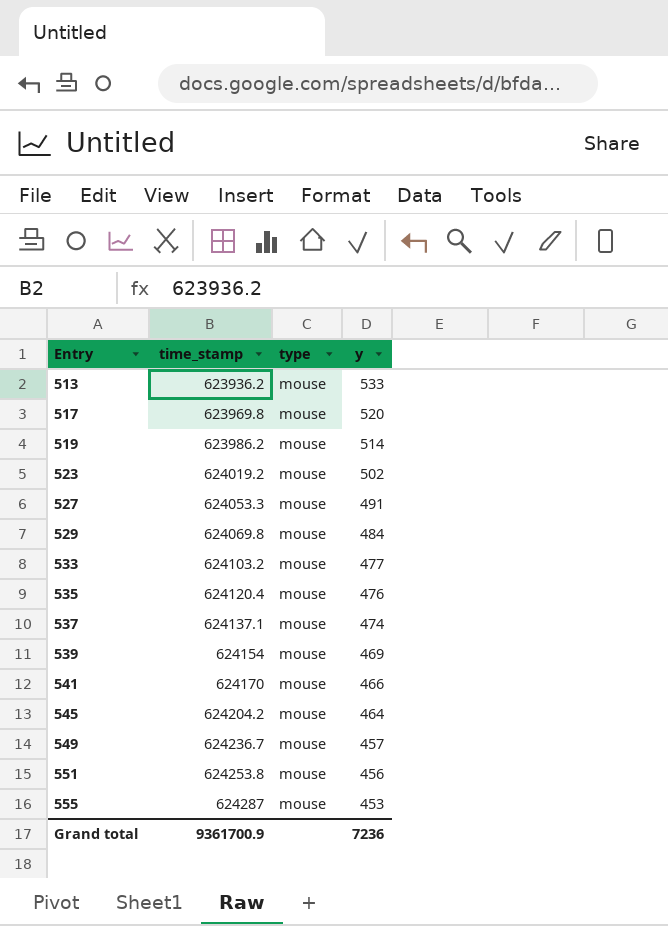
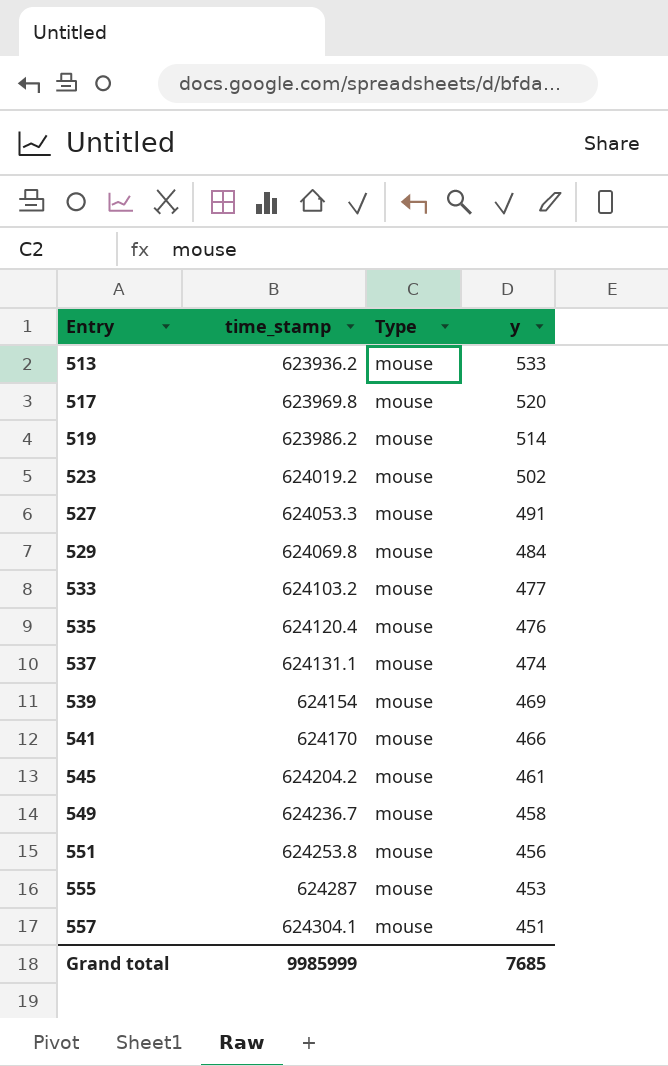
column name: type -> Type
537 | time_stamp: 624137.1 -> 624131.1
545 | y: 464 -> 461
549 | y: 457 -> 458
row 557: none -> 624304.1 | mouse | 451
Grand total | time_stamp: 9361700.9 -> 9985999
Grand total | y: 7236 -> 7685

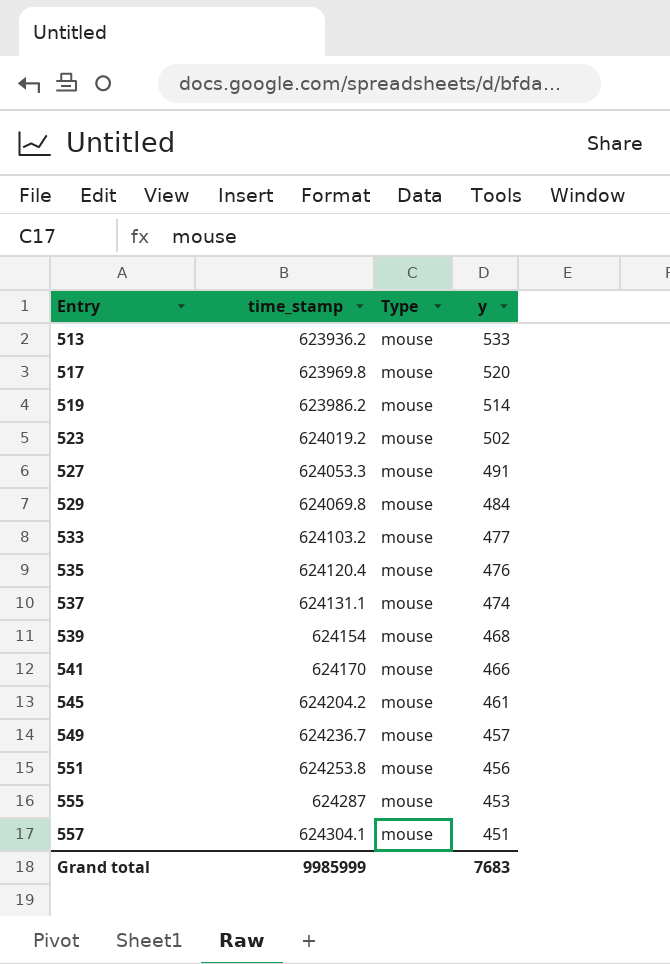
539 | y: 469 -> 468
549 | y: 458 -> 457
Grand total | y: 7685 -> 7683

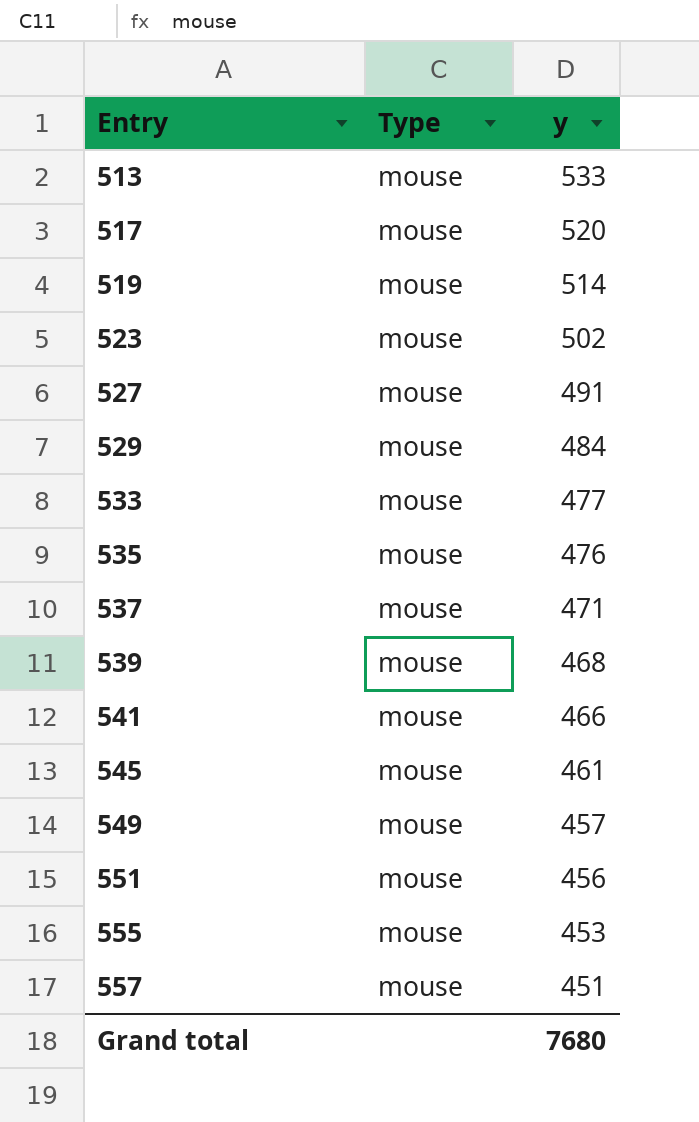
column time_stamp | position: 2 -> none
537 | y: 474 -> 471
Grand total | y: 7683 -> 7680

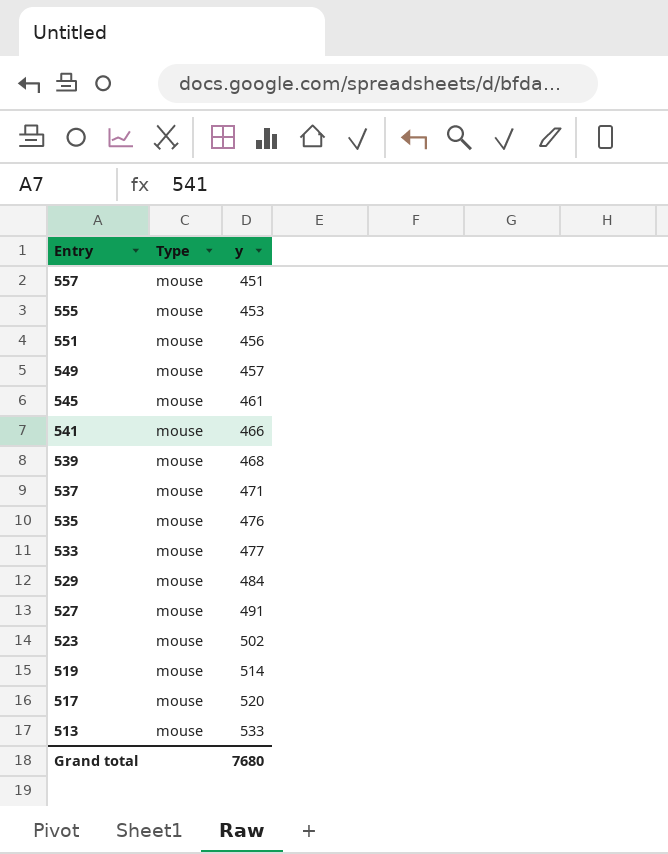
row order: Entry ascending -> Entry descending

